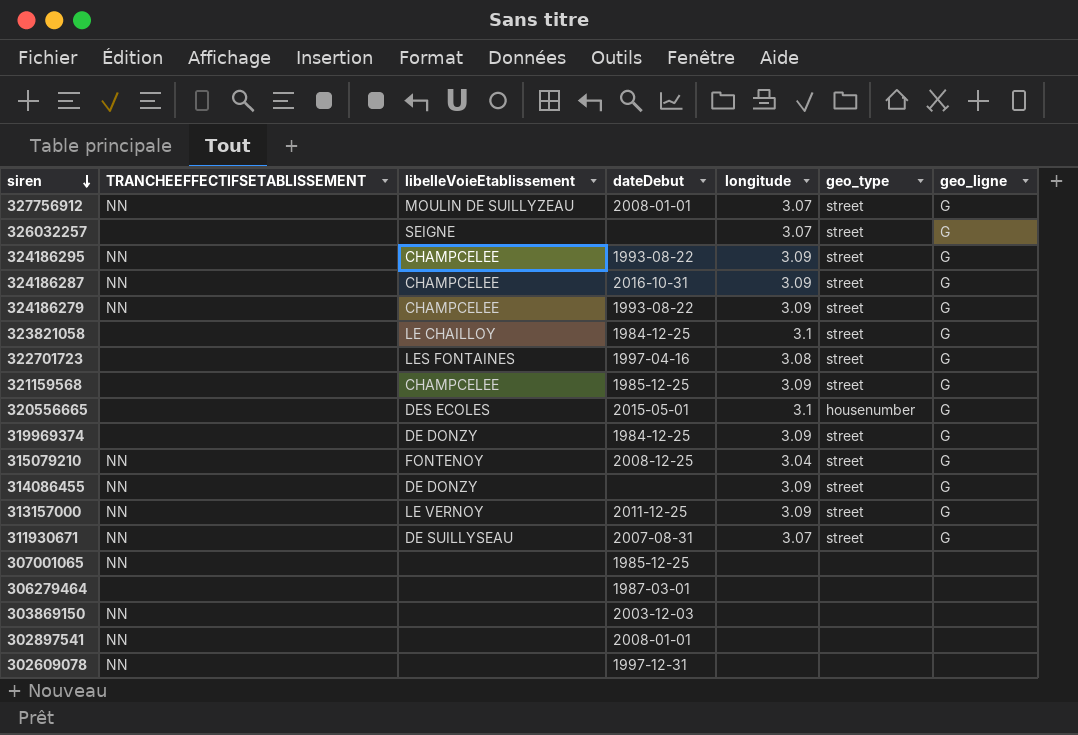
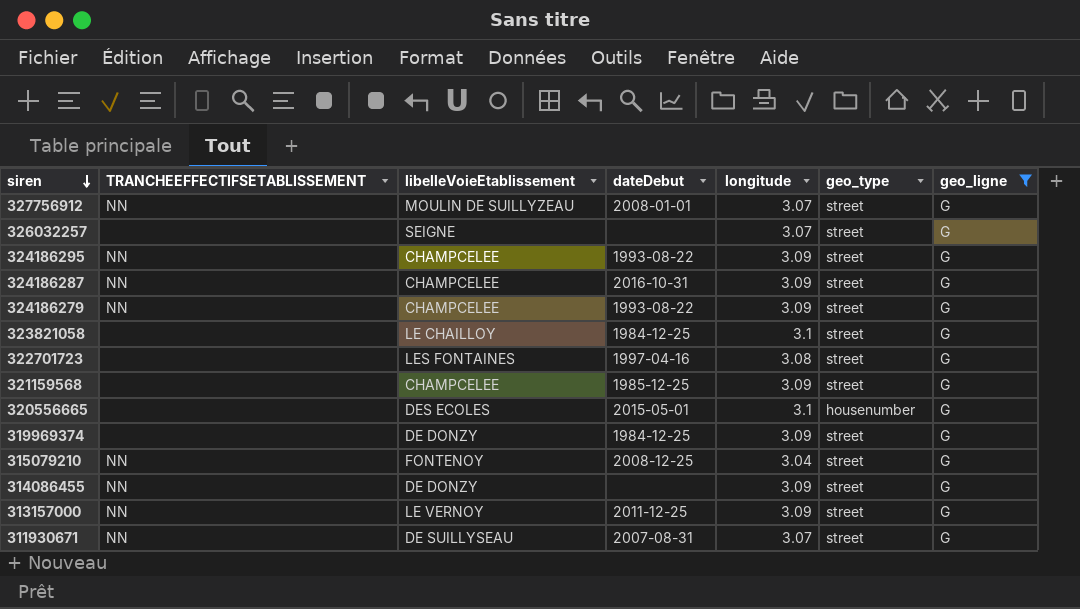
filter: none -> geo_ligne = G

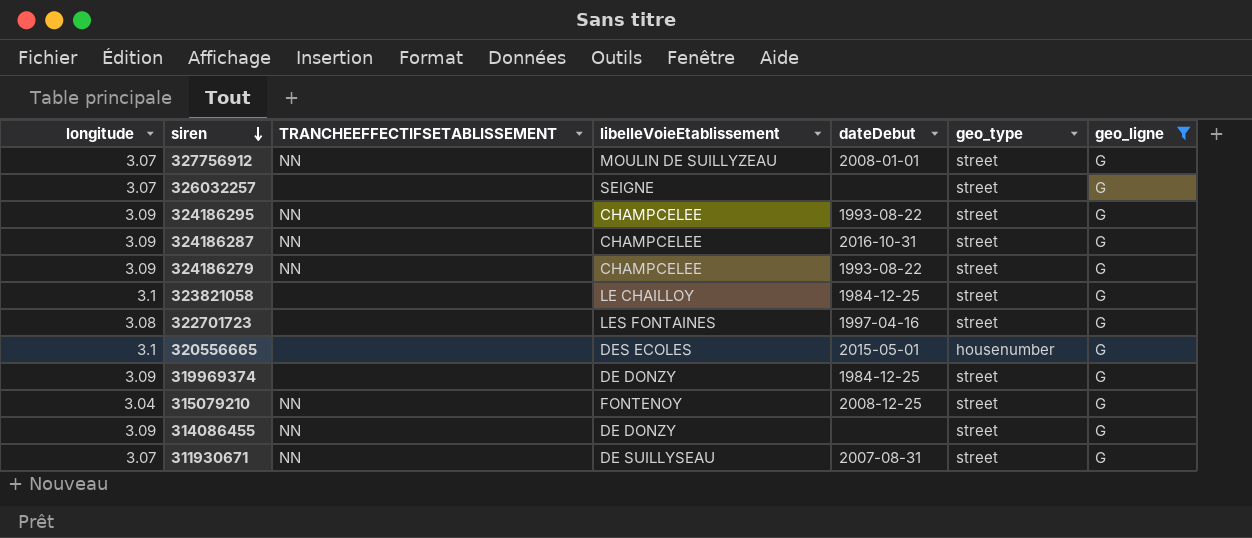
column longitude | position: 5 -> 1
row 321159568: none | CHAMPCELEE | 1985-12-25 | 3.09 | street | G -> none
row 313157000: NN | LE VERNOY | 2011-12-25 | 3.09 | street | G -> none

